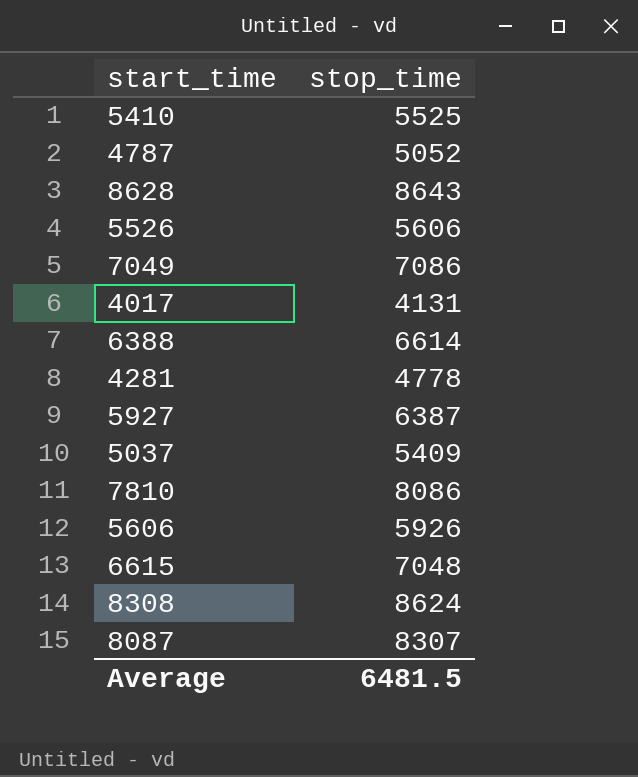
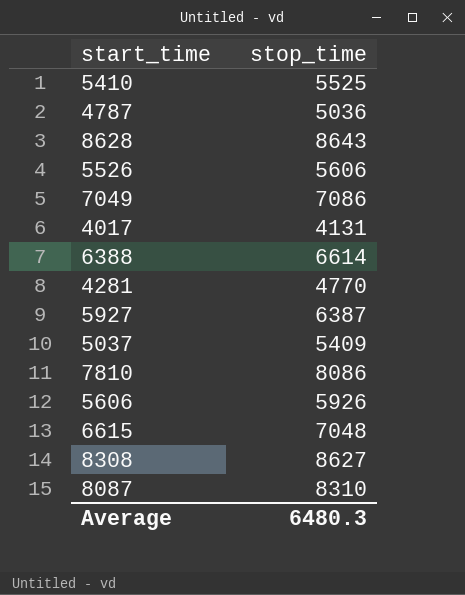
4787 | stop_time: 5052 -> 5036
4281 | stop_time: 4778 -> 4770
8308 | stop_time: 8624 -> 8627
8087 | stop_time: 8307 -> 8310
Average | stop_time: 6481.5 -> 6480.3

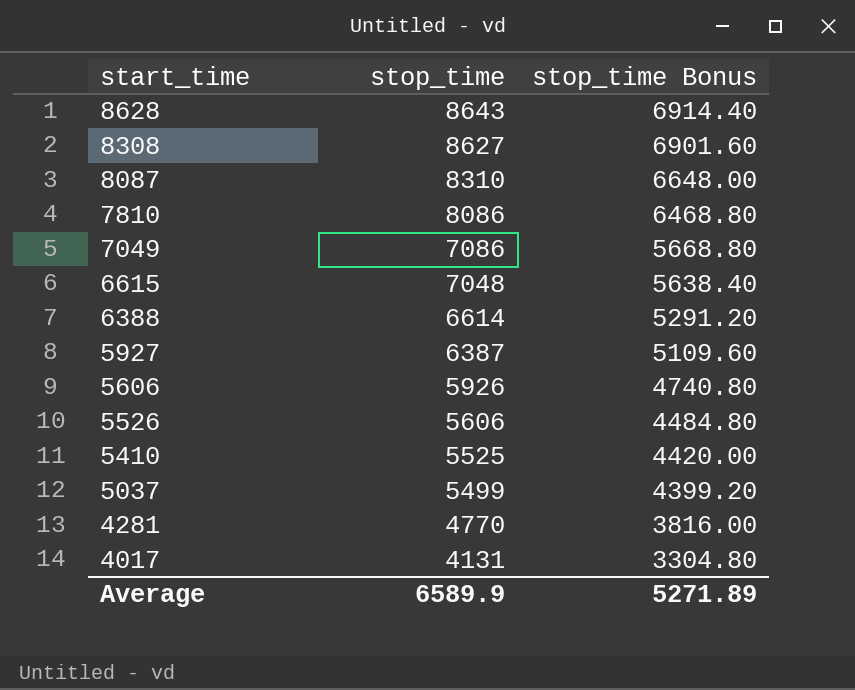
row order: none -> start_time descending
column stop_time Bonus | formula: none -> [stop_time] * 0.8
row 4787: 5036 -> none
5037 | stop_time: 5409 -> 5499
Average | stop_time: 6480.3 -> 6589.9

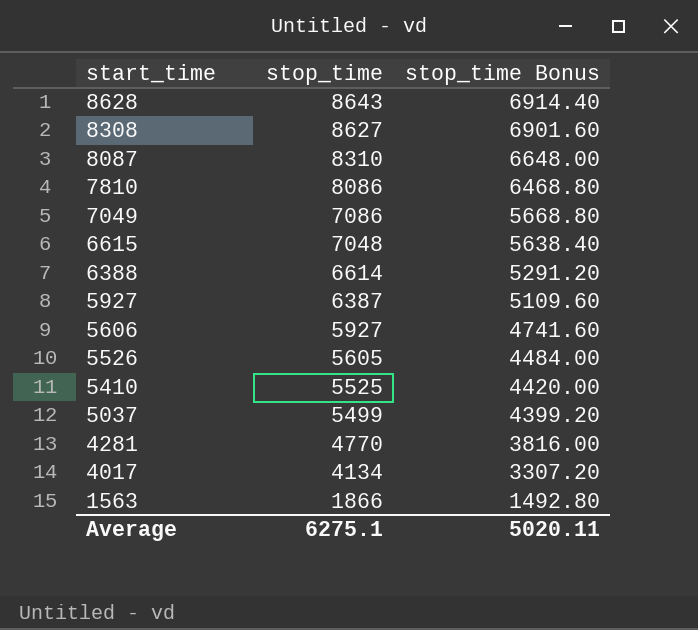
5606 | stop_time: 5926 -> 5927
5606 | stop_time Bonus: 4740.80 -> 4741.60
5526 | stop_time: 5606 -> 5605
5526 | stop_time Bonus: 4484.80 -> 4484.00
4017 | stop_time: 4131 -> 4134
4017 | stop_time Bonus: 3304.80 -> 3307.20
row 1563: none -> 1866 | 1492.80
Average | stop_time: 6589.9 -> 6275.1
Average | stop_time Bonus: 5271.89 -> 5020.11

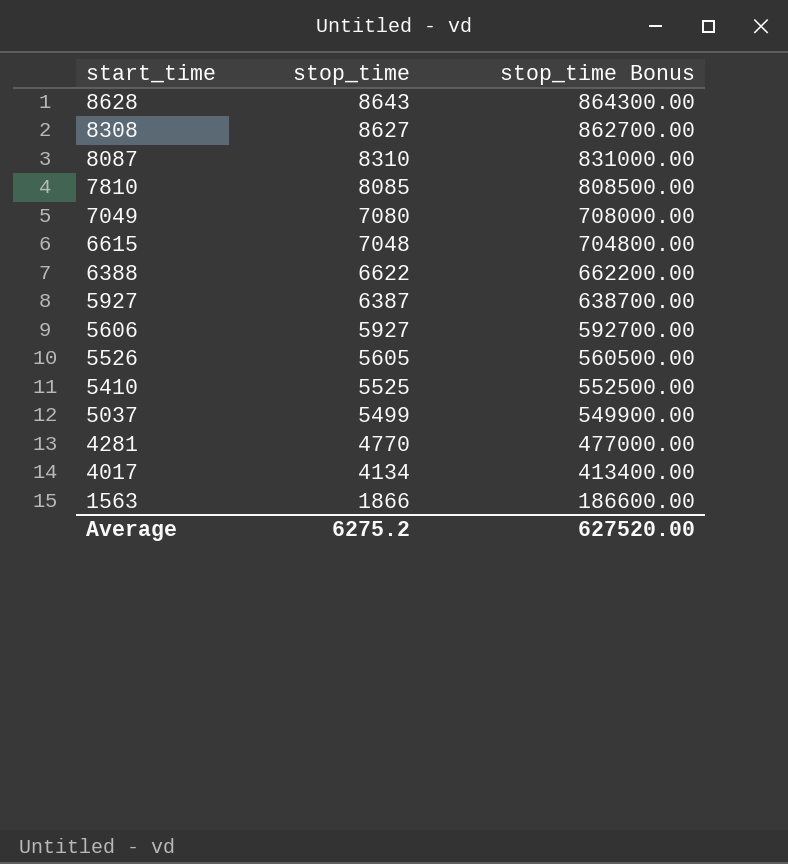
column stop_time Bonus | formula: [stop_time] * 0.8 -> [stop_time] * 100
7810 | stop_time: 8086 -> 8085
7049 | stop_time: 7086 -> 7080
6388 | stop_time: 6614 -> 6622
Average | stop_time: 6275.1 -> 6275.2
Average | stop_time Bonus: 5020.11 -> 627520.00

